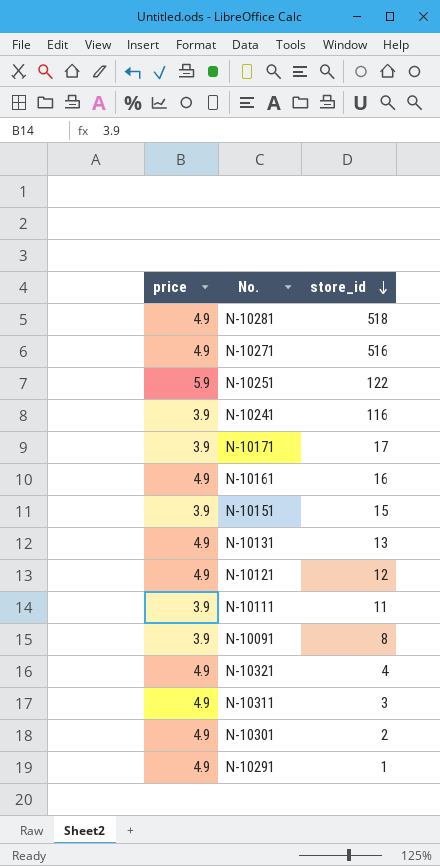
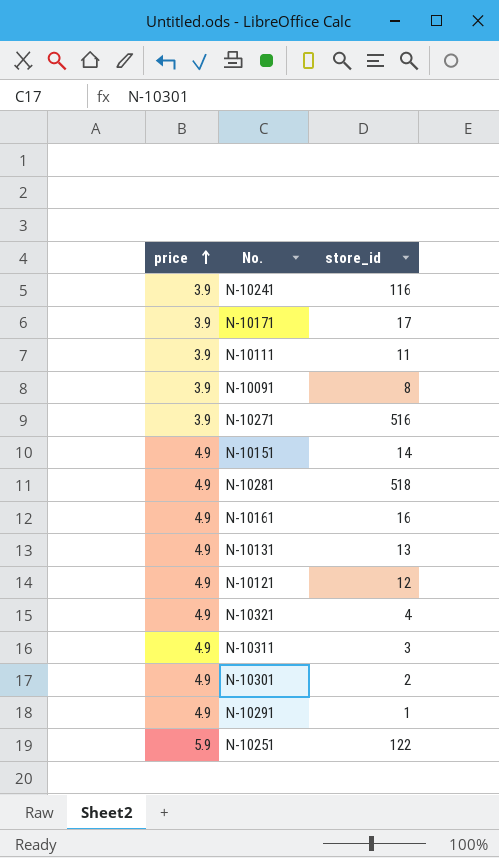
row order: store_id descending -> price ascending
N-10271 | price: 4.9 -> 3.9
N-10151 | price: 3.9 -> 4.9
N-10151 | store_id: 15 -> 14

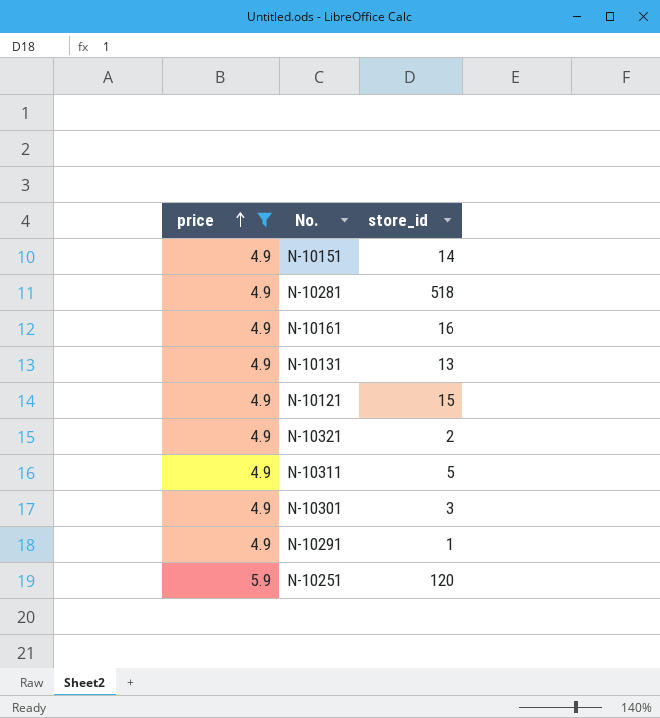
filter: none -> price != 3.9
N-10121 | store_id: 12 -> 15
N-10321 | store_id: 4 -> 2
N-10311 | store_id: 3 -> 5
N-10301 | store_id: 2 -> 3
N-10251 | store_id: 122 -> 120

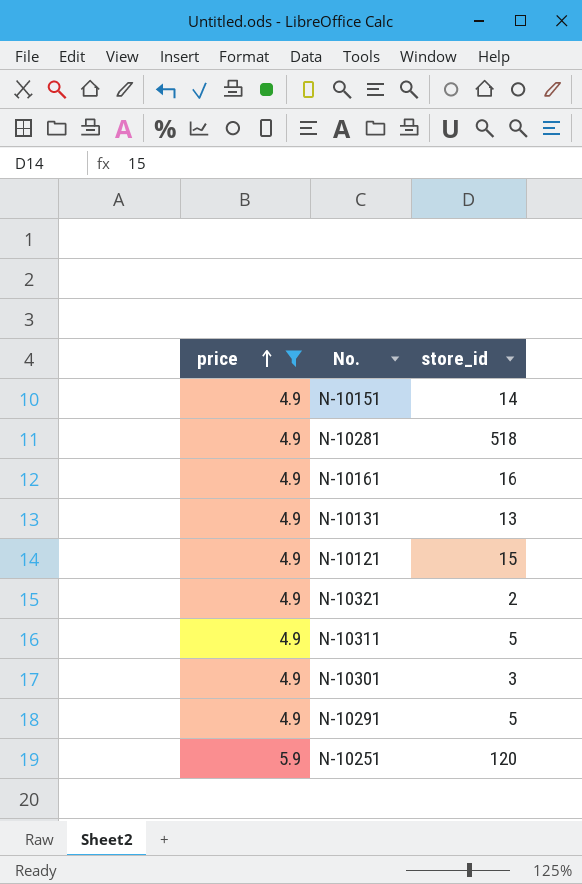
N-10291 | store_id: 1 -> 5

